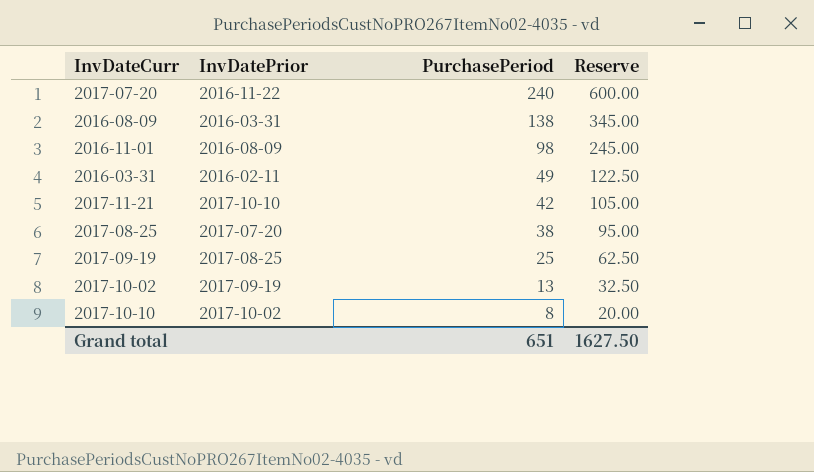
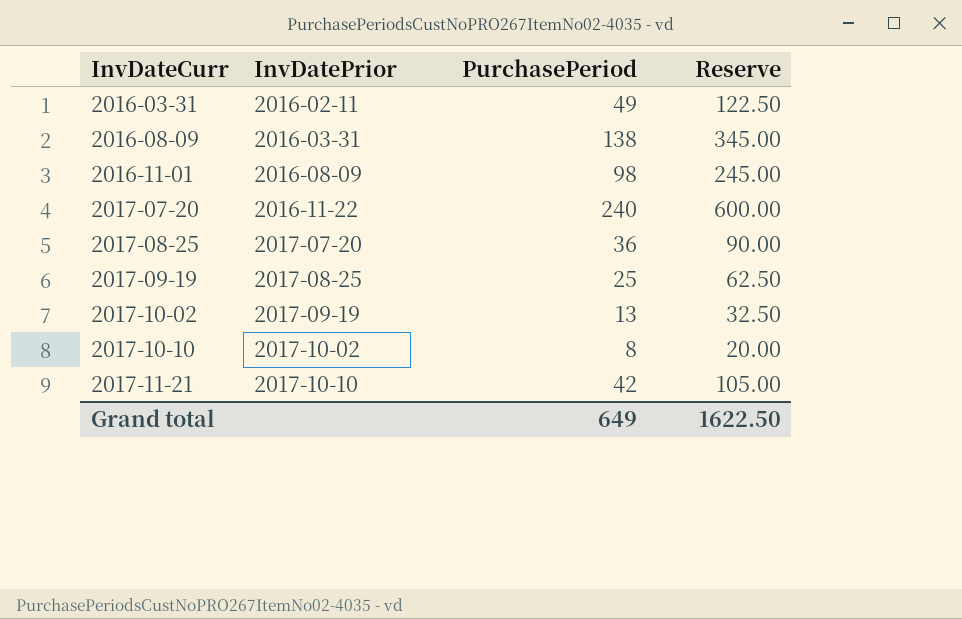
row order: PurchasePeriod descending -> InvDateCurr ascending
2017-08-25 | PurchasePeriod: 38 -> 36
2017-08-25 | Reserve: 95.00 -> 90.00
Grand total | PurchasePeriod: 651 -> 649
Grand total | Reserve: 1627.50 -> 1622.50

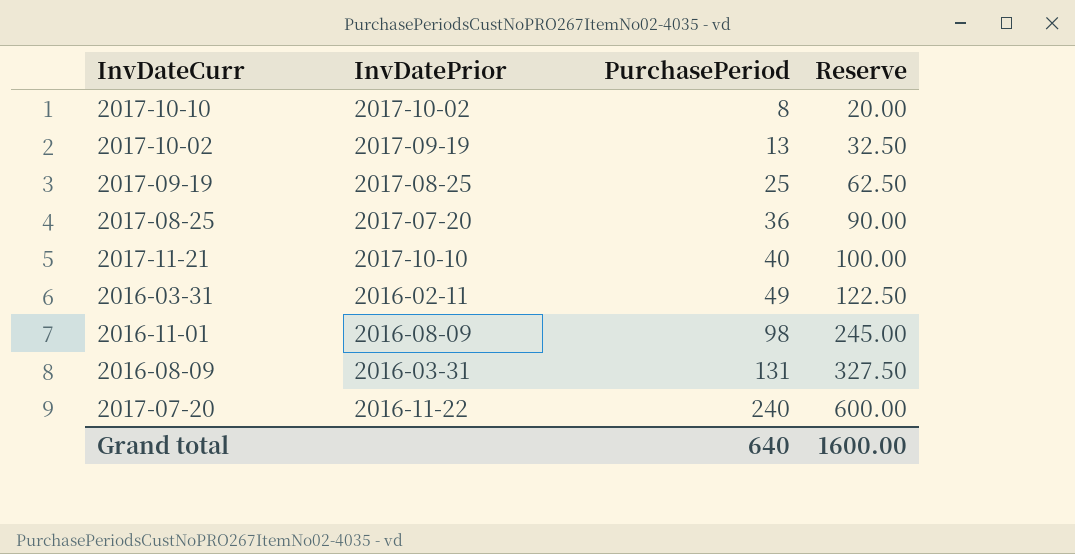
row order: InvDateCurr ascending -> PurchasePeriod ascending
2017-11-21 | PurchasePeriod: 42 -> 40
2017-11-21 | Reserve: 105.00 -> 100.00
2016-08-09 | PurchasePeriod: 138 -> 131
2016-08-09 | Reserve: 345.00 -> 327.50
Grand total | PurchasePeriod: 649 -> 640
Grand total | Reserve: 1622.50 -> 1600.00

